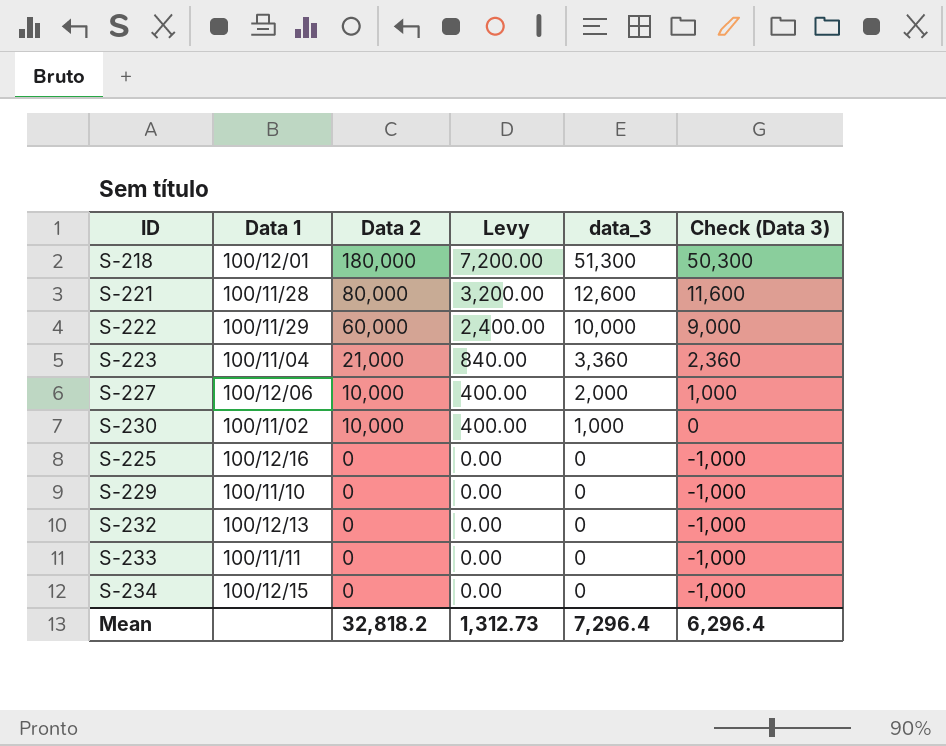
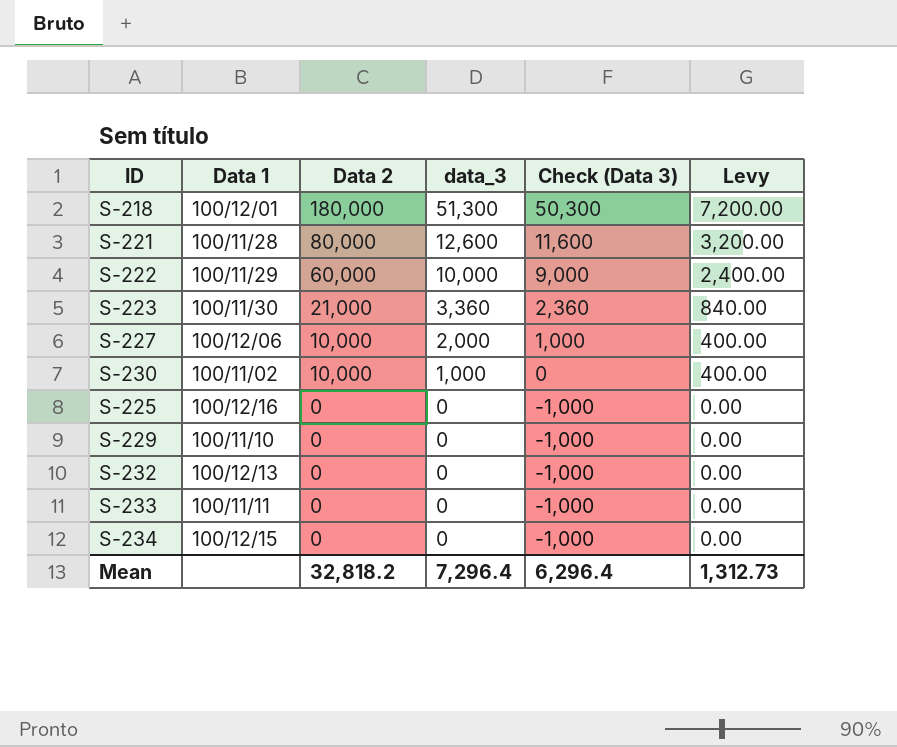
column Levy | position: 4 -> 6
S-223 | Data 1: 100/11/04 -> 100/11/30

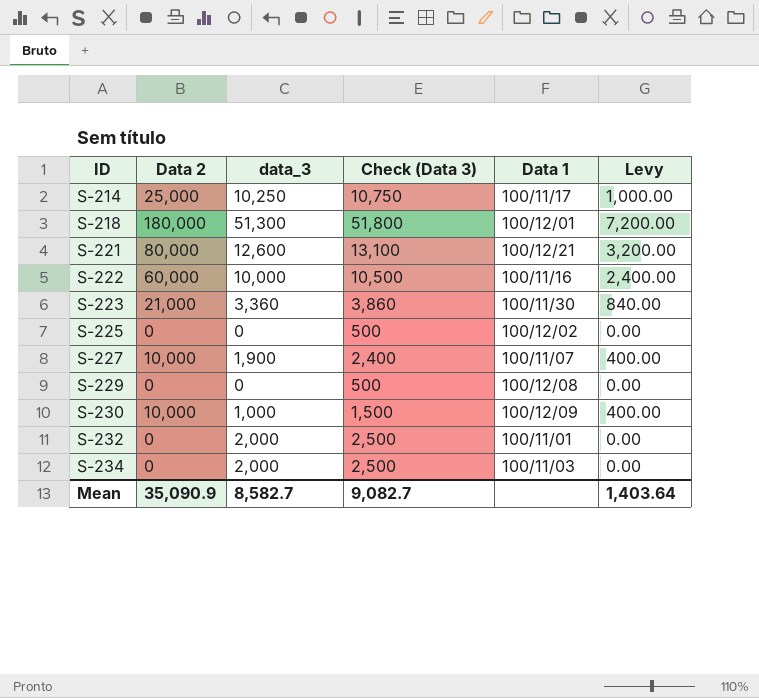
row order: Data 2 descending -> ID ascending
column Check (Data 3) | formula: [data_3] - 1000 -> [data_3] + 500
column Data 1 | position: 2 -> 5
row S-233: 100/11/11 | 0 | 0 | -1,000 | 0.00 -> none
row S-214: none -> 25,000 | 10,250 | 10,750 | 100/11/17 | 1,000.00
S-221 | Data 1: 100/11/28 -> 100/12/21
S-222 | Data 1: 100/11/29 -> 100/11/16
S-225 | Data 1: 100/12/16 -> 100/12/02
S-227 | data_3: 2,000 -> 1,900
S-227 | Data 1: 100/12/06 -> 100/11/07
S-229 | Data 1: 100/11/10 -> 100/12/08
S-230 | Data 1: 100/11/02 -> 100/12/09
S-232 | data_3: 0 -> 2,000
S-232 | Data 1: 100/12/13 -> 100/11/01
S-234 | data_3: 0 -> 2,000
S-234 | Data 1: 100/12/15 -> 100/11/03
Mean | Data 2: 32,818.2 -> 35,090.9
Mean | data_3: 7,296.4 -> 8,582.7
Mean | Check (Data 3): 6,296.4 -> 9,082.7
Mean | Levy: 1,312.73 -> 1,403.64

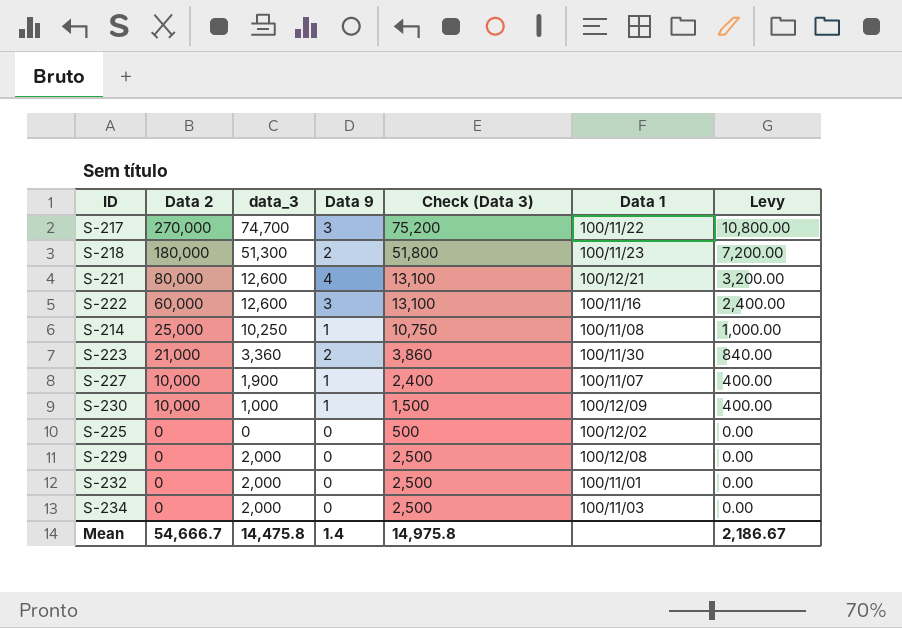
row order: ID ascending -> Data 2 descending
column Data 9 | position: none -> 4
row S-217: none -> 270,000 | 74,700 | 3 | 75,200 | 100/11/22 | 10,800.00
S-218 | Data 1: 100/12/01 -> 100/11/23
S-222 | data_3: 10,000 -> 12,600
S-222 | Check (Data 3): 10,500 -> 13,100
S-214 | Data 1: 100/11/17 -> 100/11/08
S-229 | data_3: 0 -> 2,000
S-229 | Check (Data 3): 500 -> 2,500
Mean | Data 2: 35,090.9 -> 54,666.7
Mean | data_3: 8,582.7 -> 14,475.8
Mean | Check (Data 3): 9,082.7 -> 14,975.8
Mean | Levy: 1,403.64 -> 2,186.67

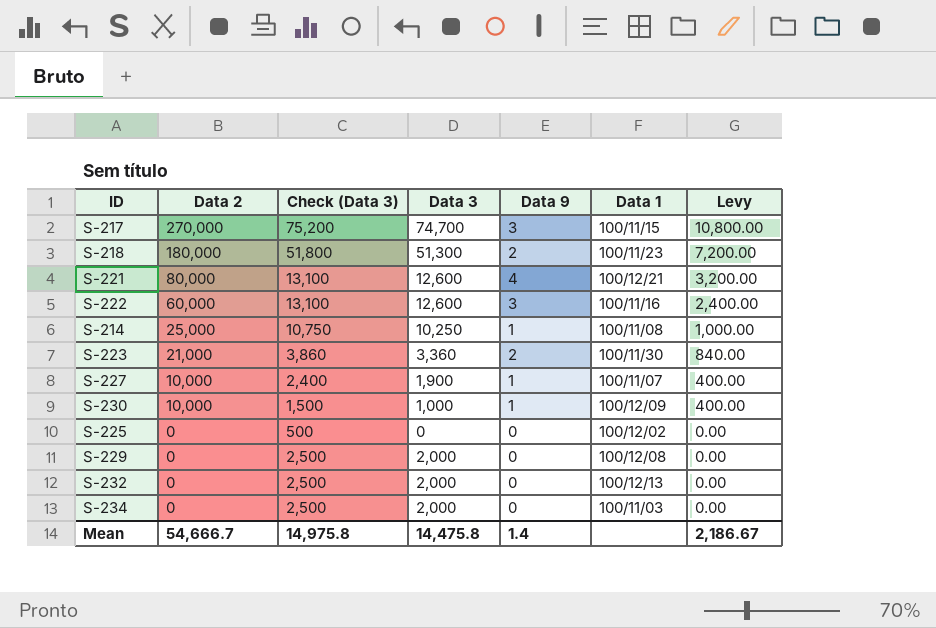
column Check (Data 3) | position: 5 -> 3
column name: data_3 -> Data 3
S-217 | Data 1: 100/11/22 -> 100/11/15
S-232 | Data 1: 100/11/01 -> 100/12/13

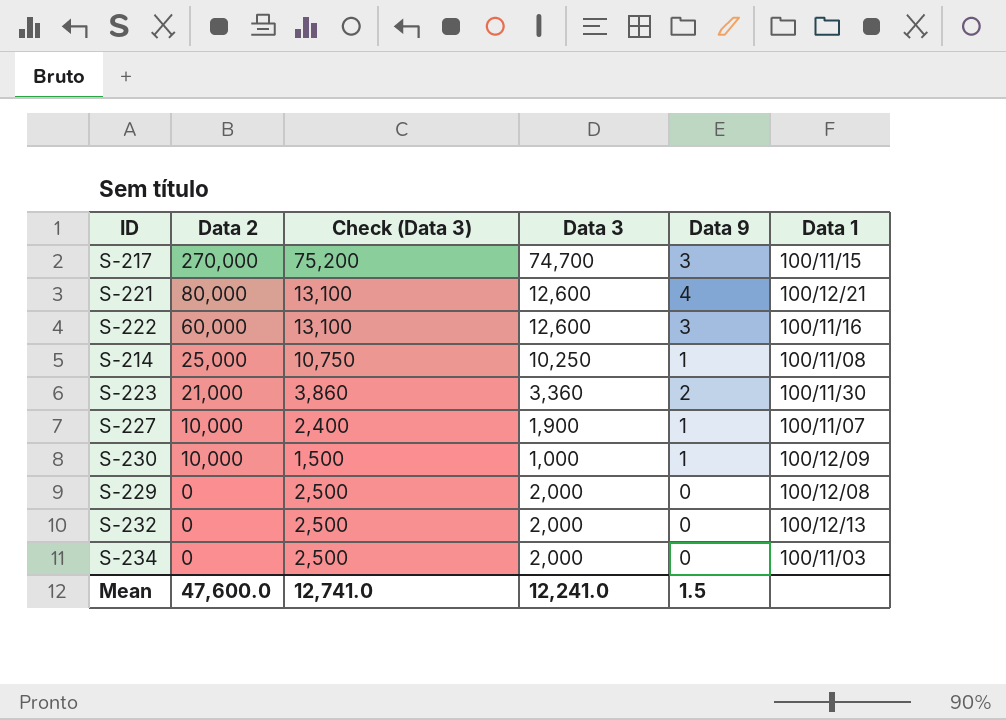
column Levy | formula: [Data 2] * 0.04 -> none
row S-218: 180,000 | 51,800 | 51,300 | 2 | 100/11/23 | 7,200.00 -> none
row S-225: 0 | 500 | 0 | 0 | 100/12/02 | 0.00 -> none
Mean | Data 2: 54,666.7 -> 47,600.0
Mean | Check (Data 3): 14,975.8 -> 12,741.0
Mean | Data 3: 14,475.8 -> 12,241.0
Mean | Data 9: 1.4 -> 1.5

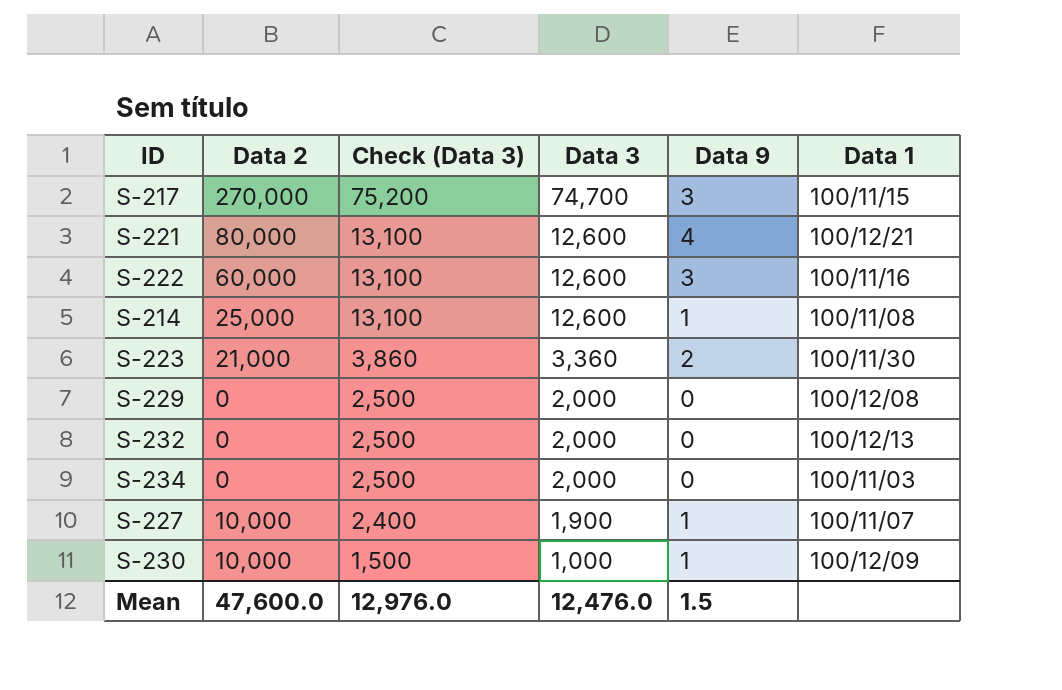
row order: Data 2 descending -> Check (Data 3) descending
S-214 | Check (Data 3): 10,750 -> 13,100
S-214 | Data 3: 10,250 -> 12,600
Mean | Check (Data 3): 12,741.0 -> 12,976.0
Mean | Data 3: 12,241.0 -> 12,476.0

